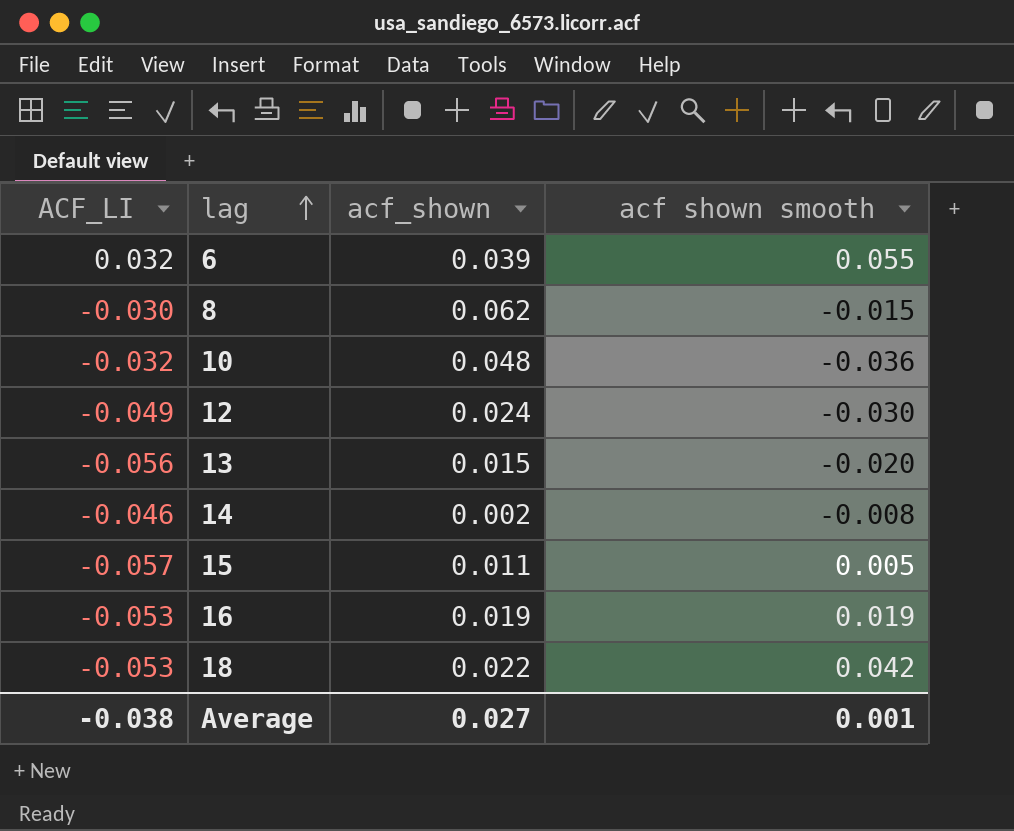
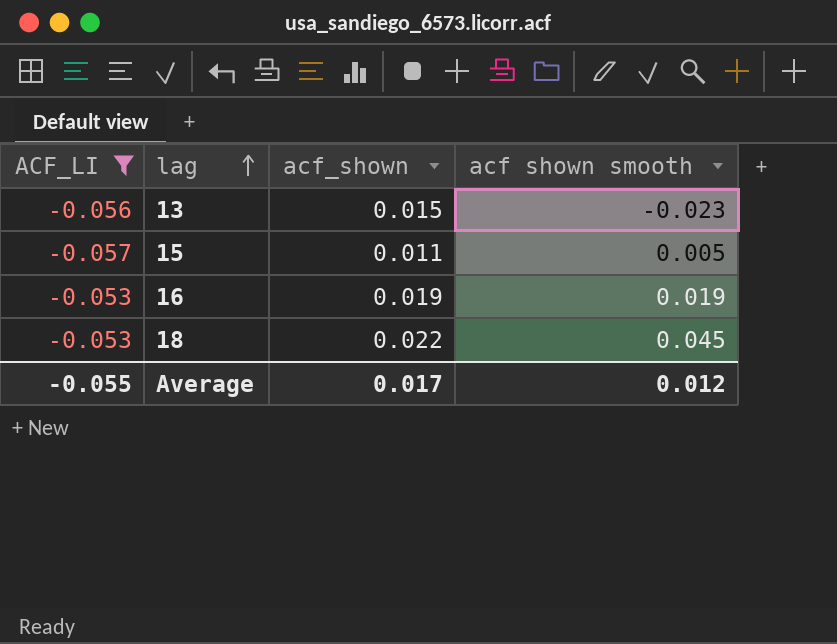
filter: none -> ACF_LI <= -0.053
13 | acf shown smooth: -0.020 -> -0.023
18 | acf shown smooth: 0.042 -> 0.045
Average | ACF_LI: -0.038 -> -0.055
Average | acf_shown: 0.027 -> 0.017
Average | acf shown smooth: 0.001 -> 0.012

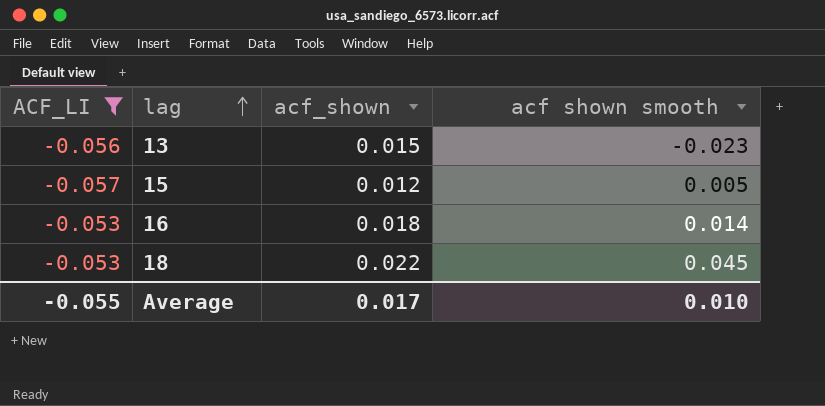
15 | acf_shown: 0.011 -> 0.012
16 | acf_shown: 0.019 -> 0.018
16 | acf shown smooth: 0.019 -> 0.014
Average | acf shown smooth: 0.012 -> 0.010

